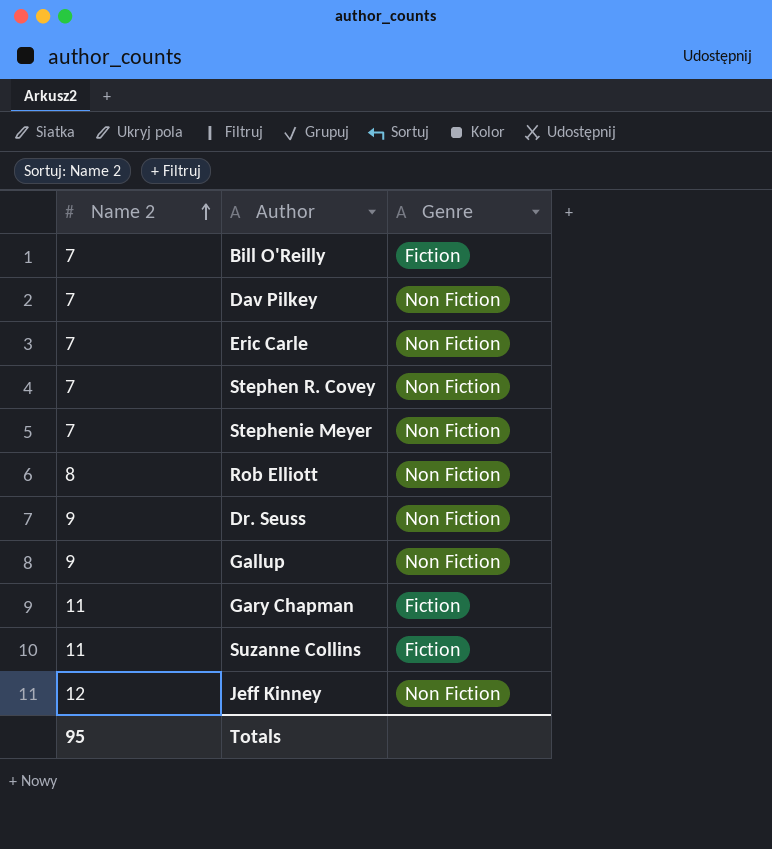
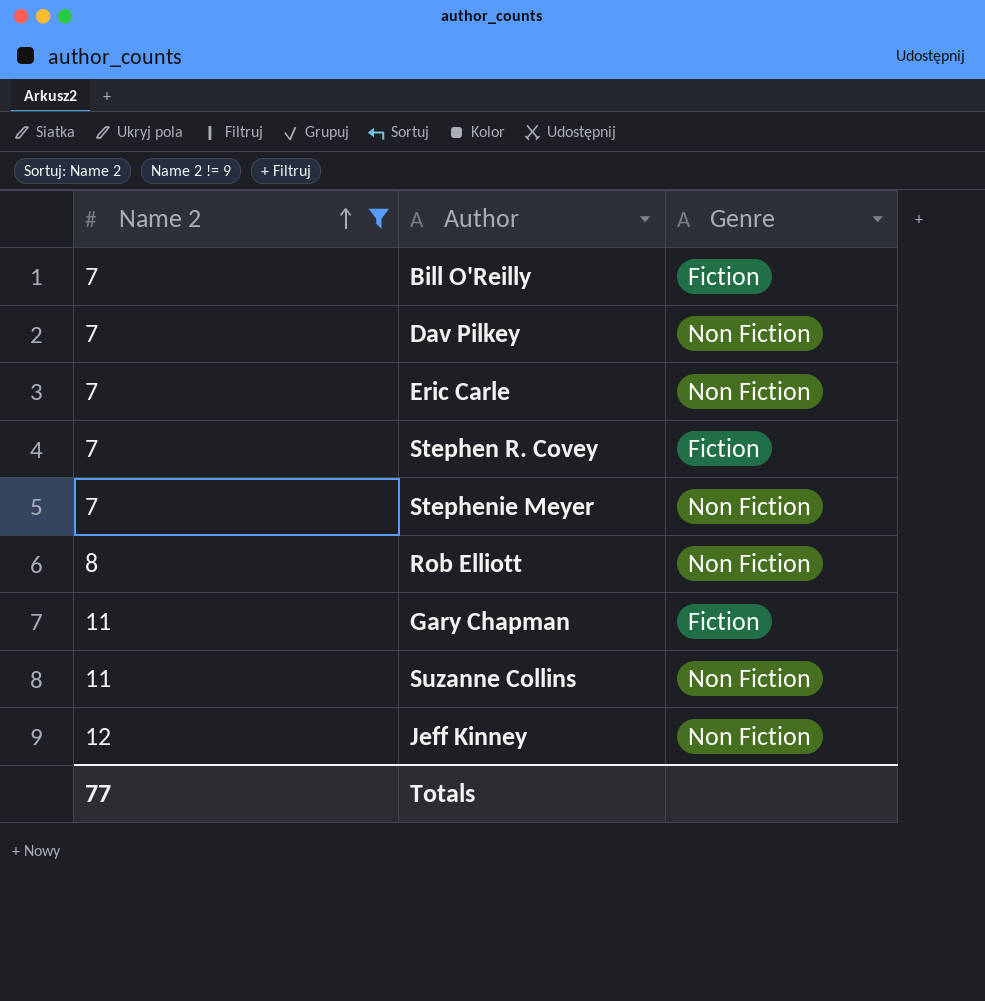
filter: none -> Name 2 != 9
Stephen R. Covey | Genre: Non Fiction -> Fiction
Suzanne Collins | Genre: Fiction -> Non Fiction
Totals | Name 2: 95 -> 77

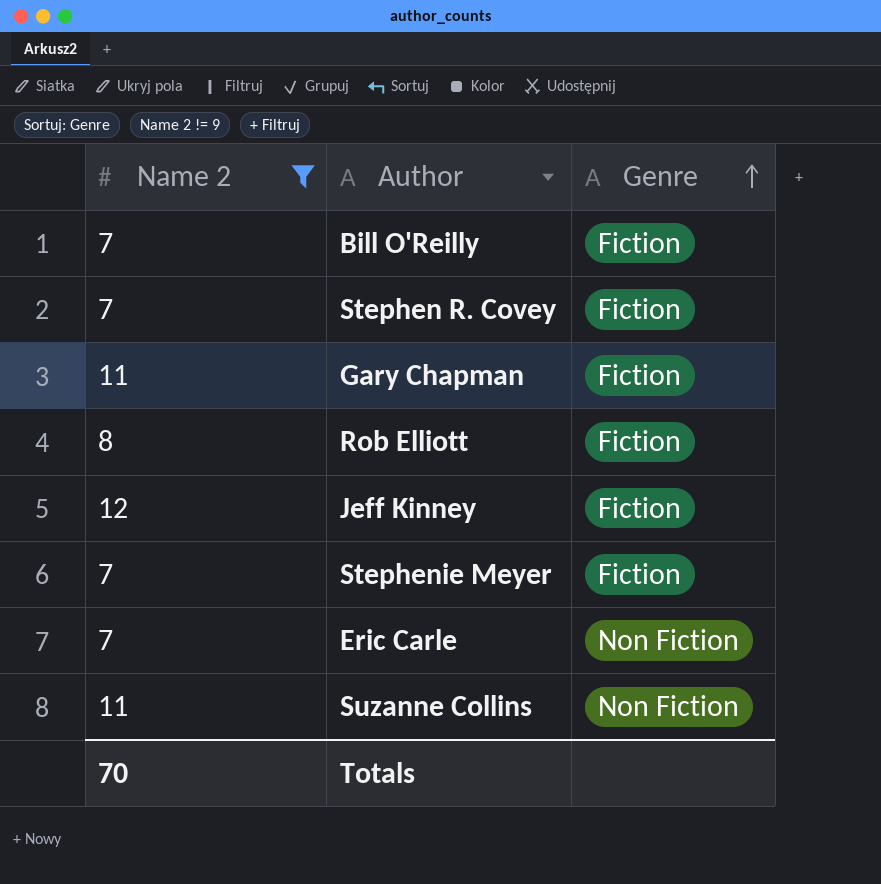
row order: Name 2 ascending -> Genre ascending
row Dav Pilkey: 7 | Non Fiction -> none
Rob Elliott | Genre: Non Fiction -> Fiction
Jeff Kinney | Genre: Non Fiction -> Fiction
Stephenie Meyer | Genre: Non Fiction -> Fiction
Totals | Name 2: 77 -> 70

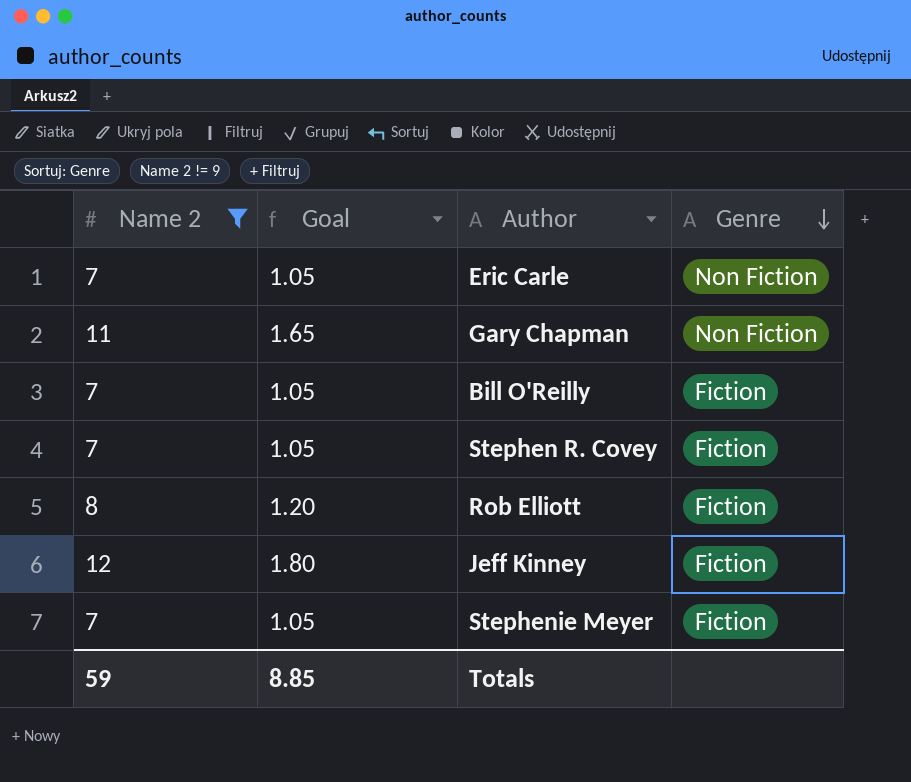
row order: Genre ascending -> Genre descending
column Goal | formula: none -> [Name 2] * 0.15
row Suzanne Collins: 11 | Non Fiction -> none
Gary Chapman | Genre: Fiction -> Non Fiction
Totals | Name 2: 70 -> 59

